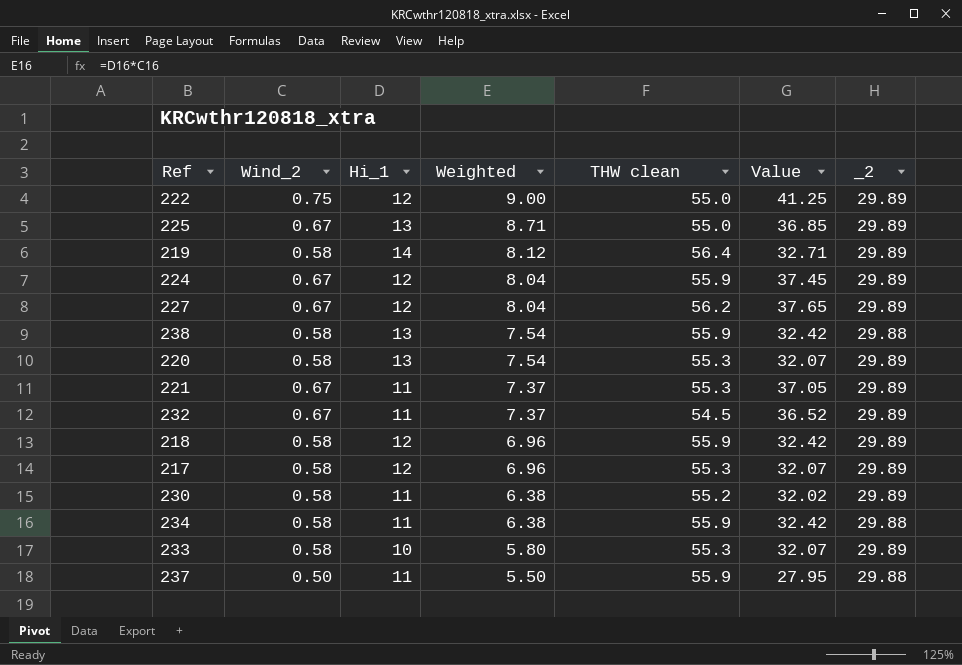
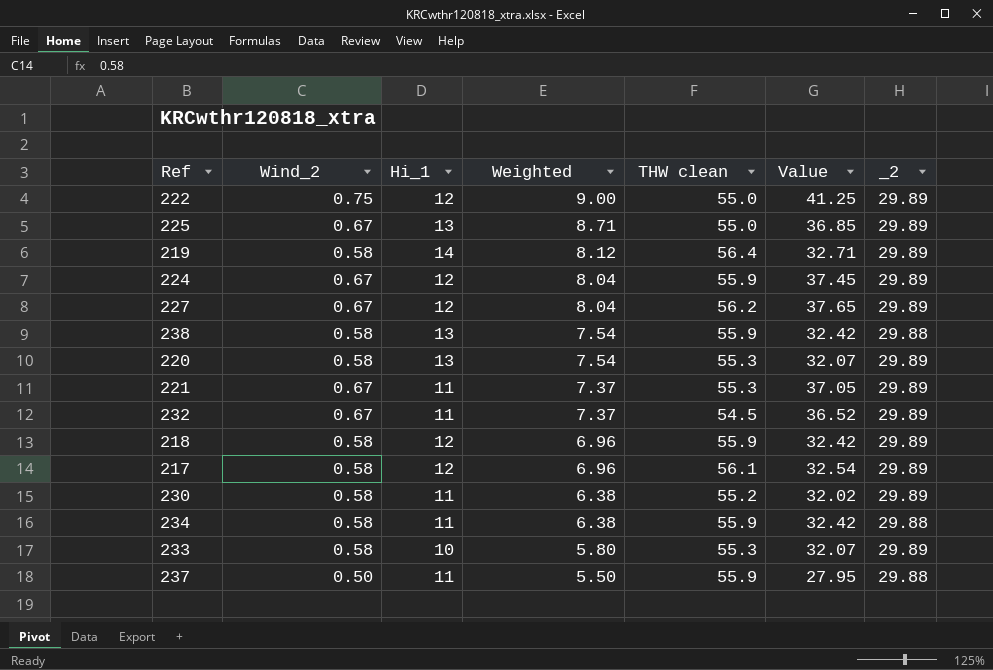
217 | THW clean: 55.3 -> 56.1
217 | Value: 32.07 -> 32.54

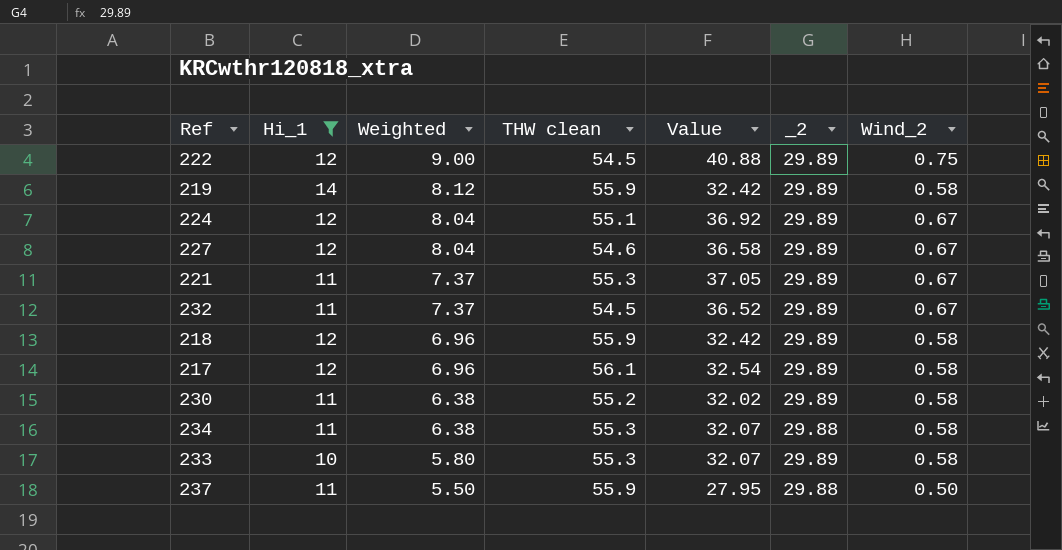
filter: none -> Hi_1 != 13
column Wind_2 | position: 2 -> 7
222 | THW clean: 55.0 -> 54.5
222 | Value: 41.25 -> 40.88
219 | THW clean: 56.4 -> 55.9
219 | Value: 32.71 -> 32.42
224 | THW clean: 55.9 -> 55.1
224 | Value: 37.45 -> 36.92
227 | THW clean: 56.2 -> 54.6
227 | Value: 37.65 -> 36.58
234 | THW clean: 55.9 -> 55.3
234 | Value: 32.42 -> 32.07

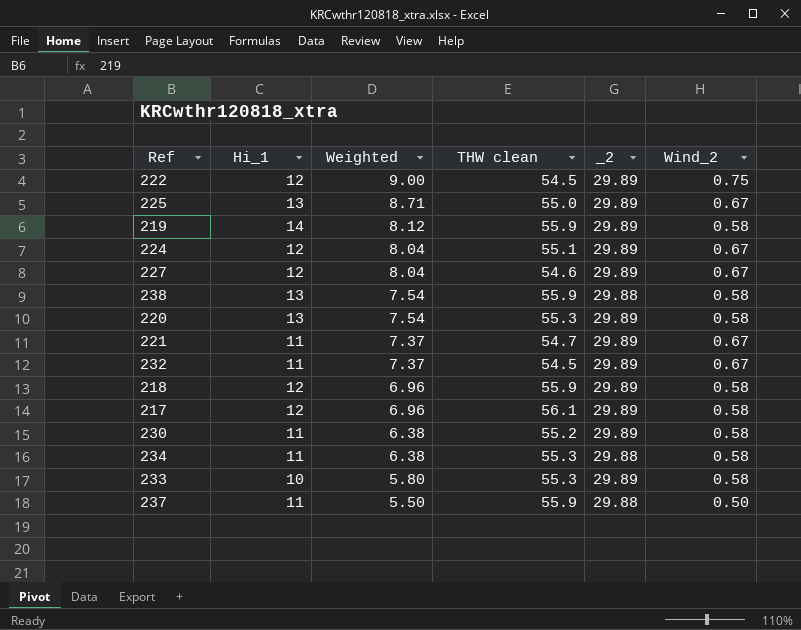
filter: Hi_1 != 13 -> none
column Value | formula: [THW clean] * [Wind_2] -> none
221 | THW clean: 55.3 -> 54.7

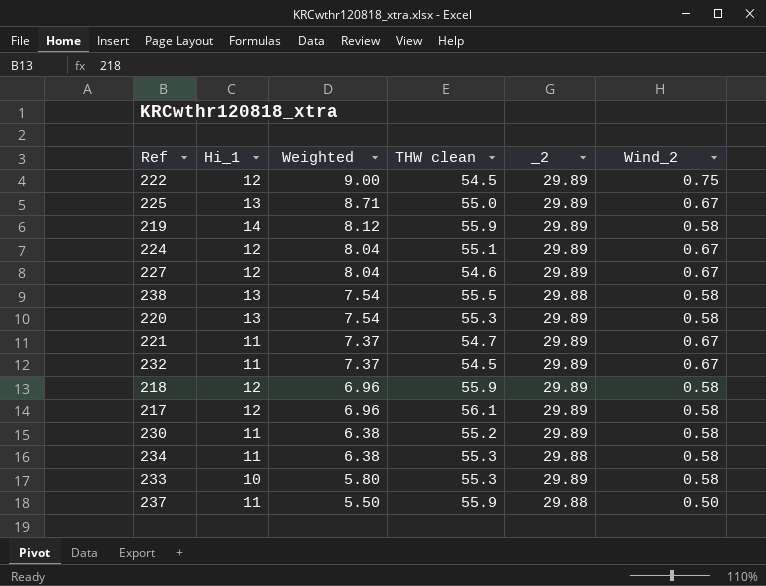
238 | THW clean: 55.9 -> 55.5

